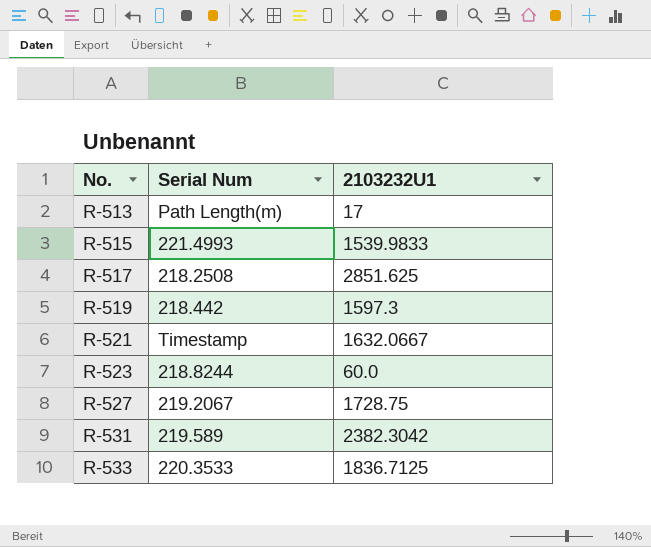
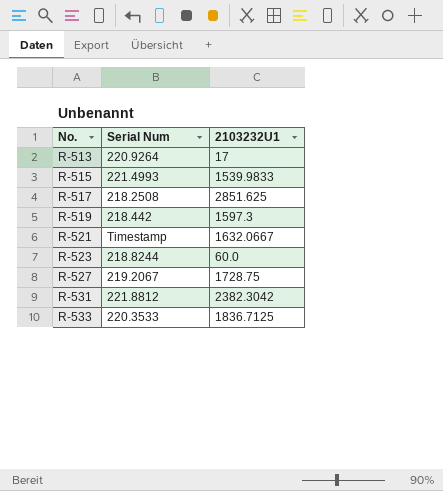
R-513 | Serial Num: Path Length(m) -> 220.9264
R-531 | Serial Num: 219.589 -> 221.8812

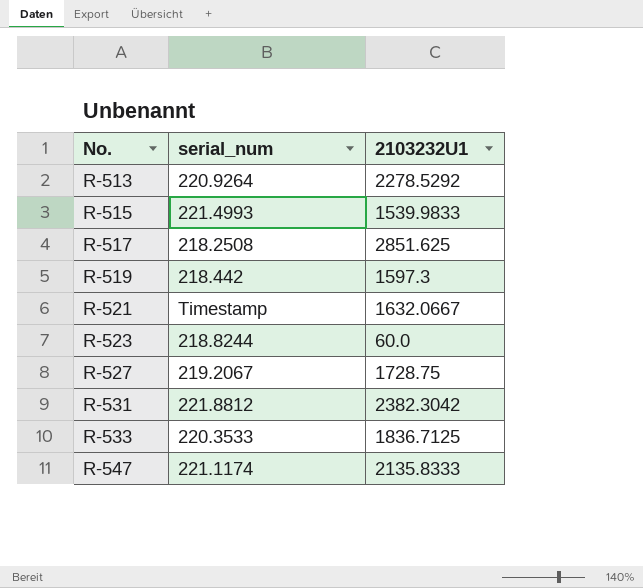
column name: Serial Num -> serial_num
R-513 | 2103232U1: 17 -> 2278.5292
row R-547: none -> 221.1174 | 2135.8333

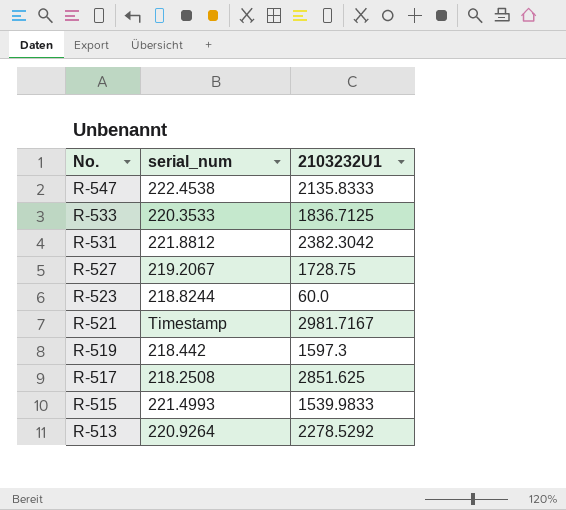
row order: No. ascending -> No. descending
R-547 | serial_num: 221.1174 -> 222.4538
R-521 | 2103232U1: 1632.0667 -> 2981.7167

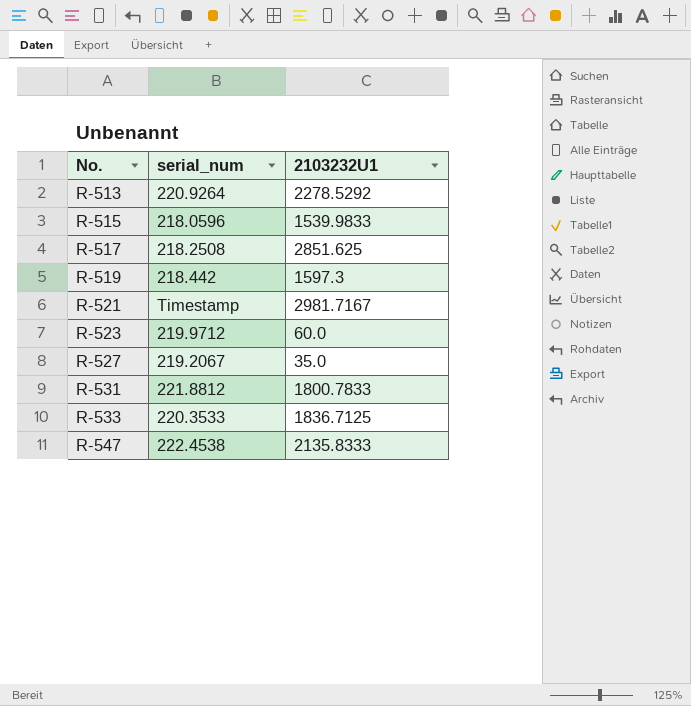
row order: No. descending -> No. ascending
R-515 | serial_num: 221.4993 -> 218.0596
R-523 | serial_num: 218.8244 -> 219.9712
R-527 | 2103232U1: 1728.75 -> 35.0
R-531 | 2103232U1: 2382.3042 -> 1800.7833

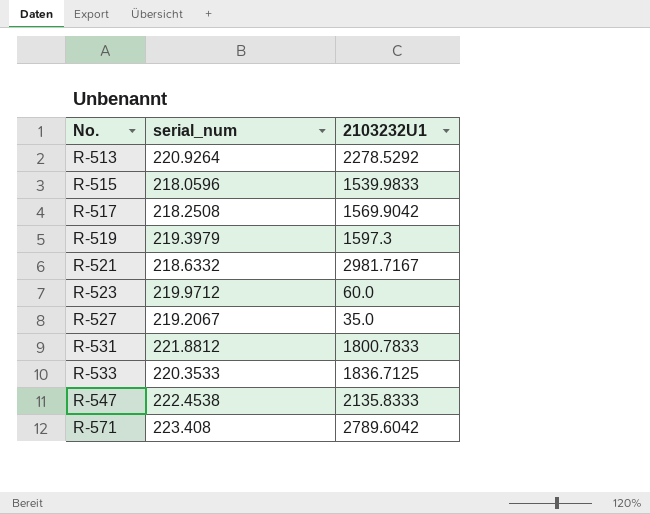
R-517 | 2103232U1: 2851.625 -> 1569.9042
R-519 | serial_num: 218.442 -> 219.3979
R-521 | serial_num: Timestamp -> 218.6332
row R-571: none -> 223.408 | 2789.6042

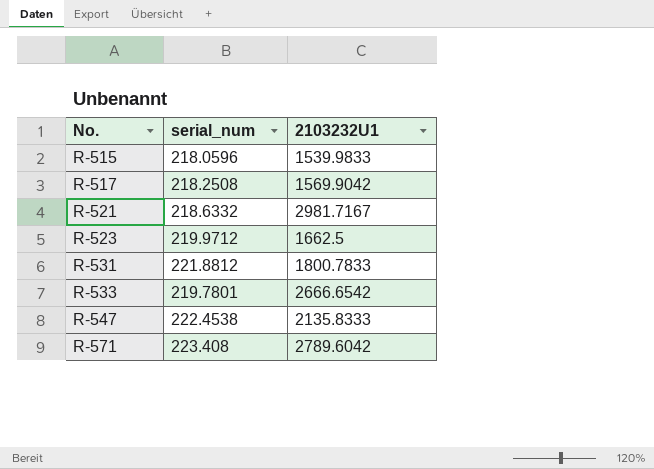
row R-513: 220.9264 | 2278.5292 -> none
row R-519: 219.3979 | 1597.3 -> none
row R-527: 219.2067 | 35.0 -> none
R-523 | 2103232U1: 60.0 -> 1662.5
R-533 | serial_num: 220.3533 -> 219.7801
R-533 | 2103232U1: 1836.7125 -> 2666.6542

